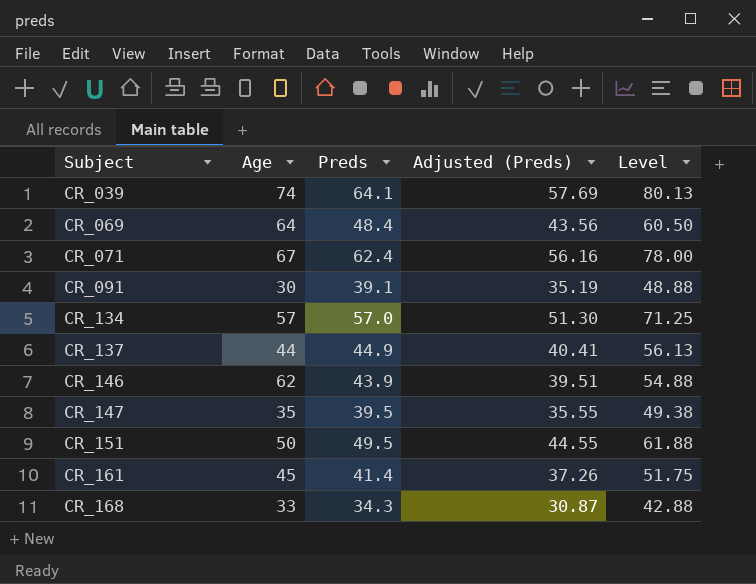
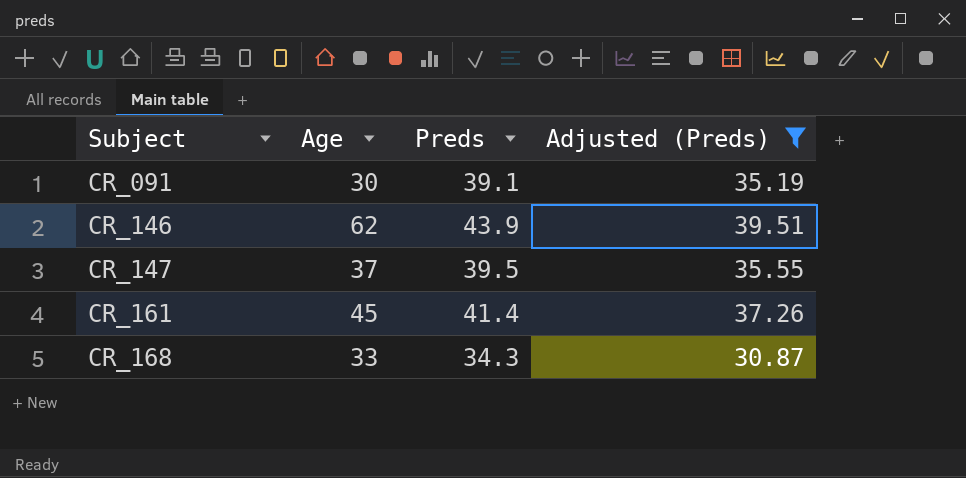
filter: none -> Adjusted (Preds) <= 39.51
column Level | formula: [Preds] * 1.25 -> none
CR_147 | Age: 35 -> 37

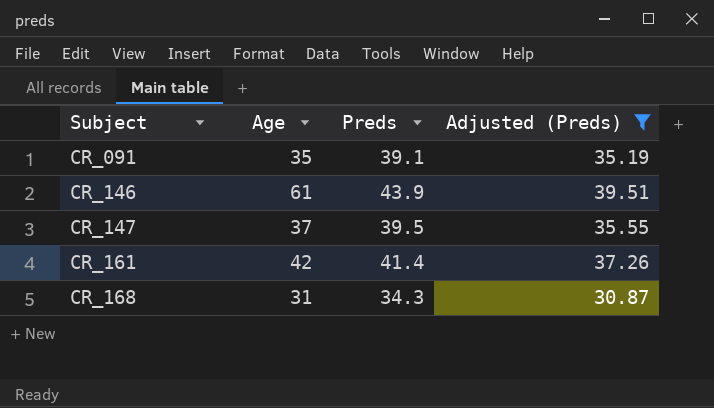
CR_091 | Age: 30 -> 35
CR_146 | Age: 62 -> 61
CR_161 | Age: 45 -> 42
CR_168 | Age: 33 -> 31

